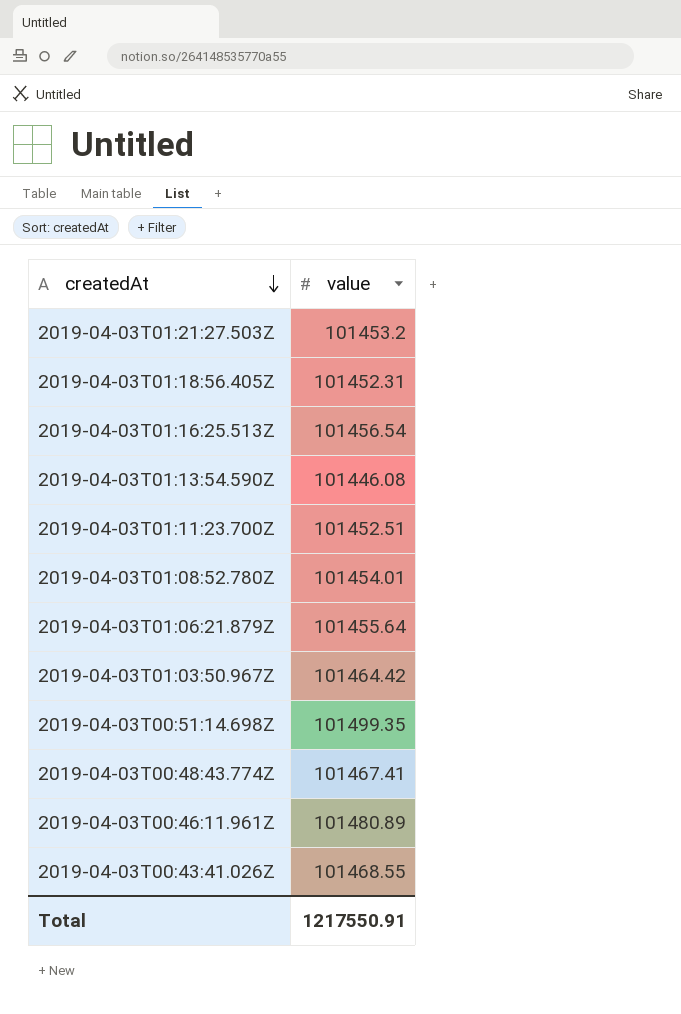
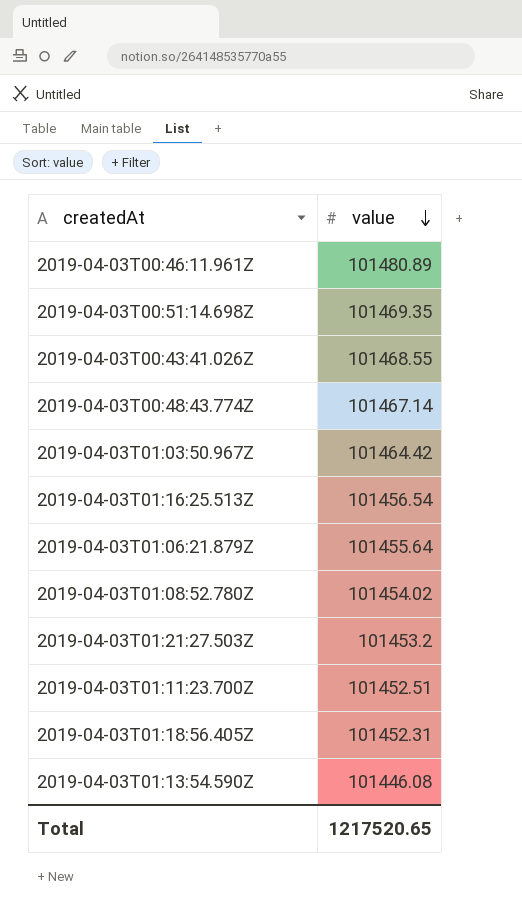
row order: createdAt descending -> value descending
2019-04-03T00:51:14.698Z | value: 101499.35 -> 101469.35
2019-04-03T00:48:43.774Z | value: 101467.41 -> 101467.14
2019-04-03T01:08:52.780Z | value: 101454.01 -> 101454.02
Total | value: 1217550.91 -> 1217520.65

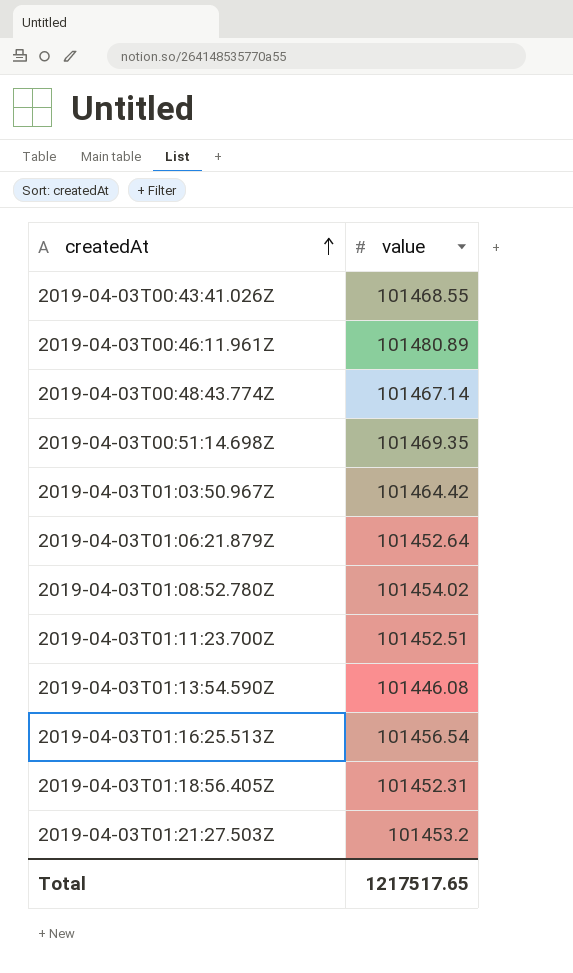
row order: value descending -> createdAt ascending
2019-04-03T01:06:21.879Z | value: 101455.64 -> 101452.64
Total | value: 1217520.65 -> 1217517.65

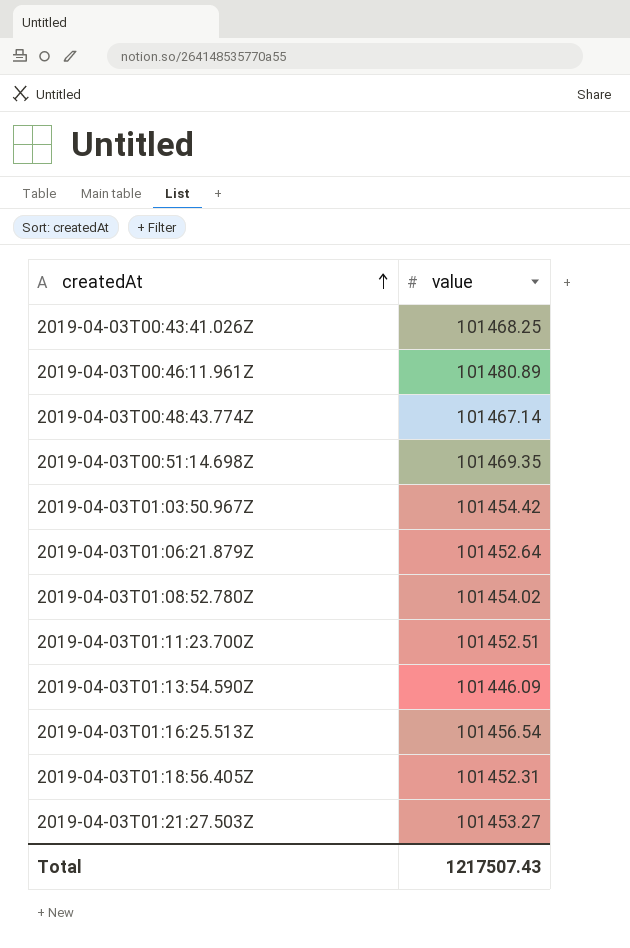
2019-04-03T00:43:41.026Z | value: 101468.55 -> 101468.25
2019-04-03T01:03:50.967Z | value: 101464.42 -> 101454.42
2019-04-03T01:13:54.590Z | value: 101446.08 -> 101446.09
2019-04-03T01:21:27.503Z | value: 101453.2 -> 101453.27
Total | value: 1217517.65 -> 1217507.43

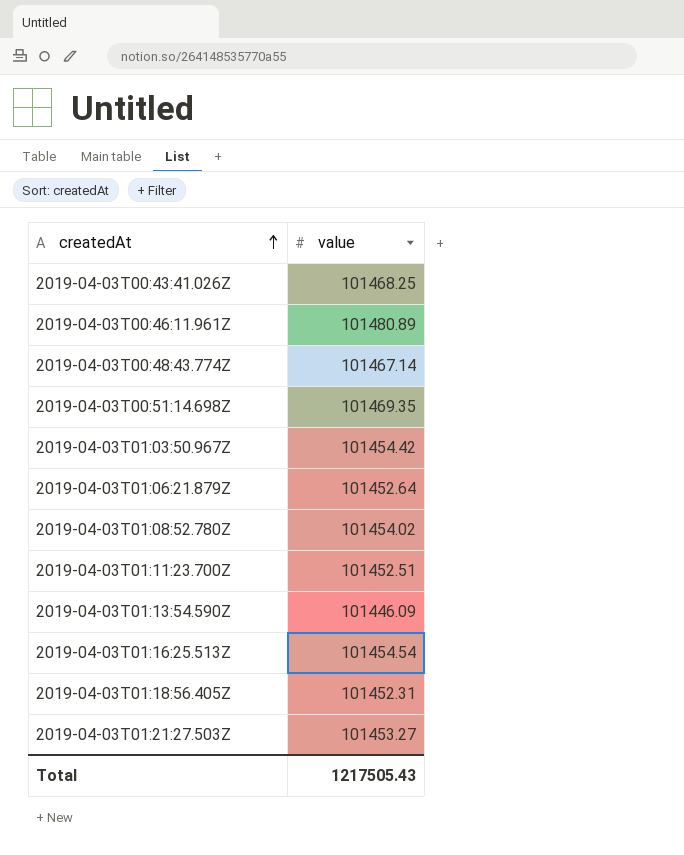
2019-04-03T01:16:25.513Z | value: 101456.54 -> 101454.54
Total | value: 1217507.43 -> 1217505.43

